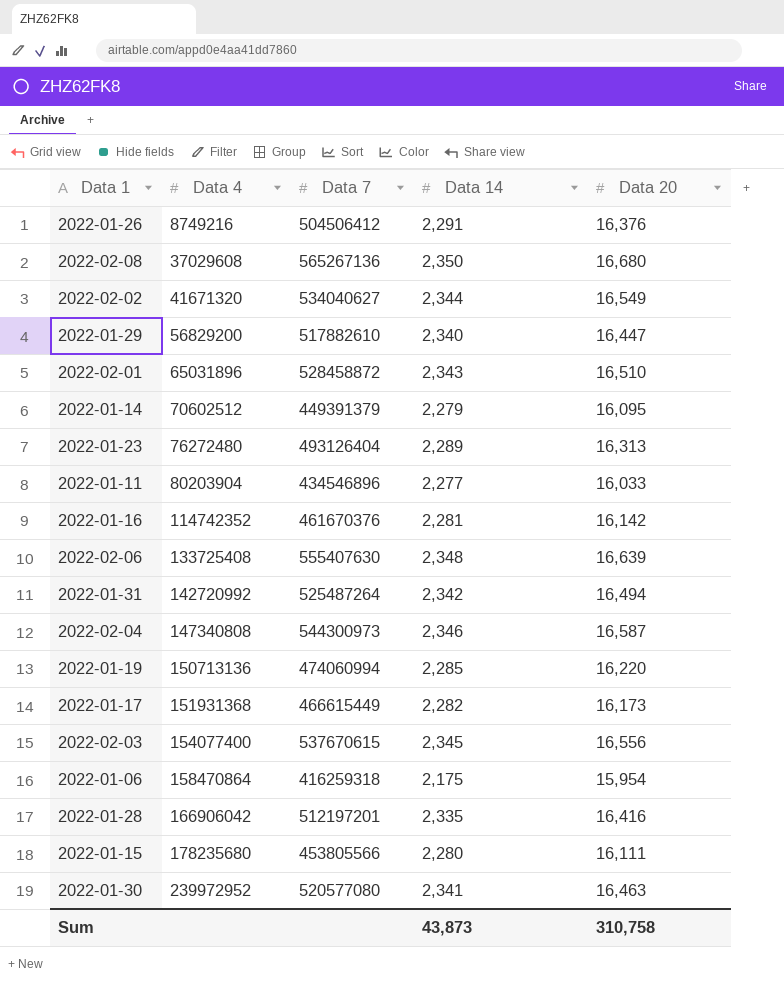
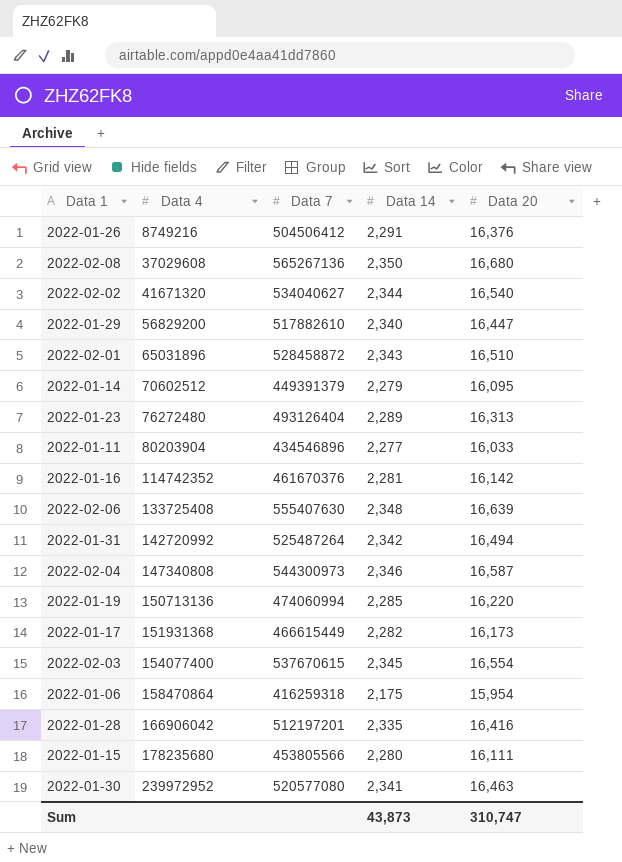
2022-02-02 | Data 20: 16,549 -> 16,540
2022-02-03 | Data 20: 16,556 -> 16,554
Sum | Data 20: 310,758 -> 310,747

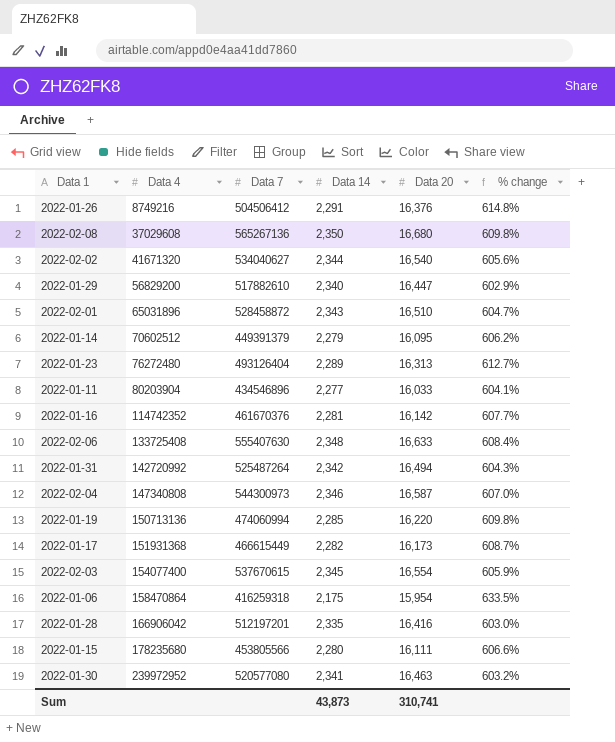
column % change | formula: none -> ([Data 20] - [Data 14]) / [Data 14]
2022-02-06 | Data 20: 16,639 -> 16,633
Sum | Data 20: 310,747 -> 310,741

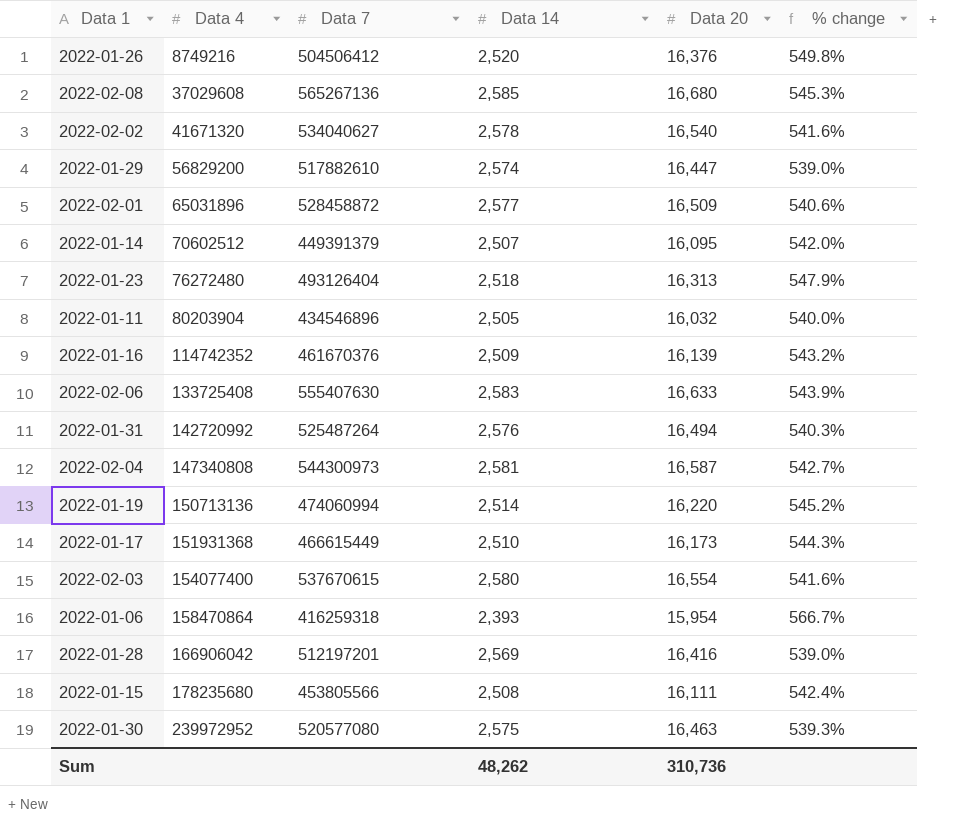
2022-01-26 | Data 14: 2,291 -> 2,520
2022-01-26 | % change: 614.8% -> 549.8%
2022-02-08 | Data 14: 2,350 -> 2,585
2022-02-08 | % change: 609.8% -> 545.3%
2022-02-02 | Data 14: 2,344 -> 2,578
2022-02-02 | % change: 605.6% -> 541.6%
2022-01-29 | Data 14: 2,340 -> 2,574
2022-01-29 | % change: 602.9% -> 539.0%
2022-02-01 | Data 14: 2,343 -> 2,577
2022-02-01 | Data 20: 16,510 -> 16,509
2022-02-01 | % change: 604.7% -> 540.6%
2022-01-14 | Data 14: 2,279 -> 2,507
2022-01-14 | % change: 606.2% -> 542.0%
2022-01-23 | Data 14: 2,289 -> 2,518
2022-01-23 | % change: 612.7% -> 547.9%
2022-01-11 | Data 14: 2,277 -> 2,505
2022-01-11 | Data 20: 16,033 -> 16,032
2022-01-11 | % change: 604.1% -> 540.0%
2022-01-16 | Data 14: 2,281 -> 2,509
2022-01-16 | Data 20: 16,142 -> 16,139
2022-01-16 | % change: 607.7% -> 543.2%
2022-02-06 | Data 14: 2,348 -> 2,583
2022-02-06 | % change: 608.4% -> 543.9%
2022-01-31 | Data 14: 2,342 -> 2,576
2022-01-31 | % change: 604.3% -> 540.3%
2022-02-04 | Data 14: 2,346 -> 2,581
2022-02-04 | % change: 607.0% -> 542.7%
2022-01-19 | Data 14: 2,285 -> 2,514
2022-01-19 | % change: 609.8% -> 545.2%
2022-01-17 | Data 14: 2,282 -> 2,510
2022-01-17 | % change: 608.7% -> 544.3%
2022-02-03 | Data 14: 2,345 -> 2,580
2022-02-03 | % change: 605.9% -> 541.6%
2022-01-06 | Data 14: 2,175 -> 2,393
2022-01-06 | % change: 633.5% -> 566.7%
2022-01-28 | Data 14: 2,335 -> 2,569
2022-01-28 | % change: 603.0% -> 539.0%
2022-01-15 | Data 14: 2,280 -> 2,508
2022-01-15 | % change: 606.6% -> 542.4%
2022-01-30 | Data 14: 2,341 -> 2,575
2022-01-30 | % change: 603.2% -> 539.3%
Sum | Data 14: 43,873 -> 48,262
Sum | Data 20: 310,741 -> 310,736

